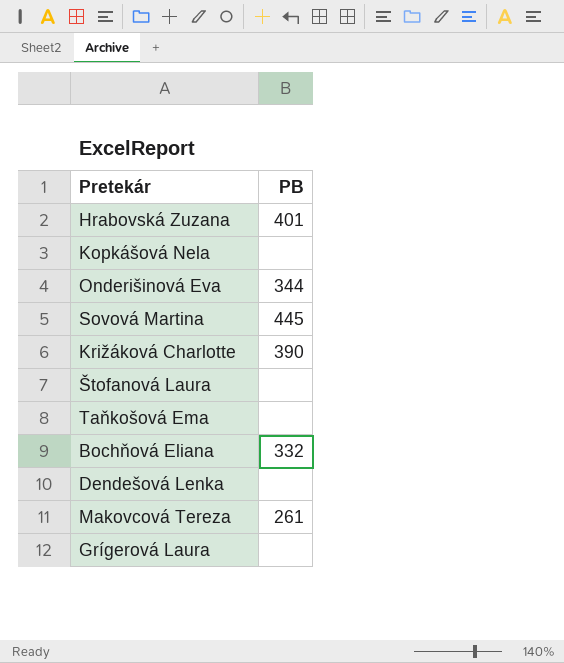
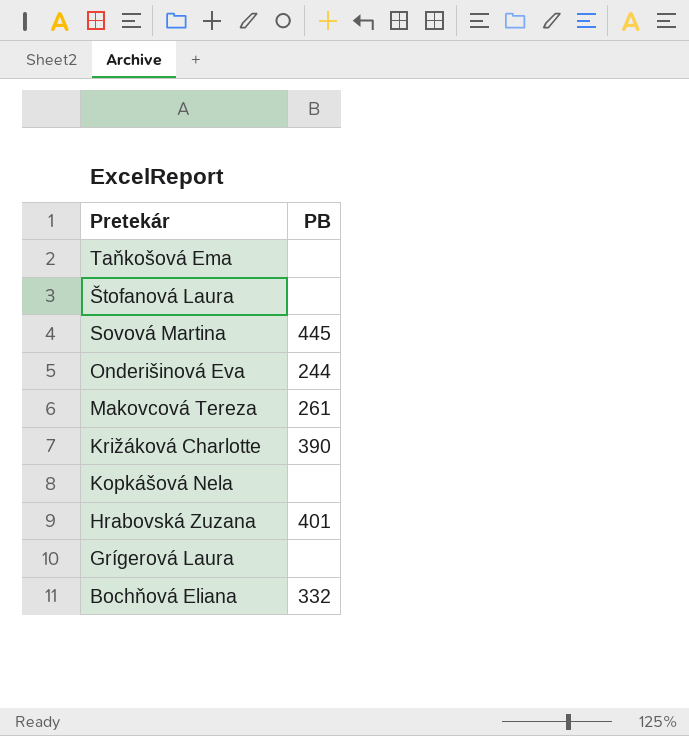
row order: none -> Pretekár descending
row Dendešová Lenka: none -> none
Onderišinová Eva | PB: 344 -> 244

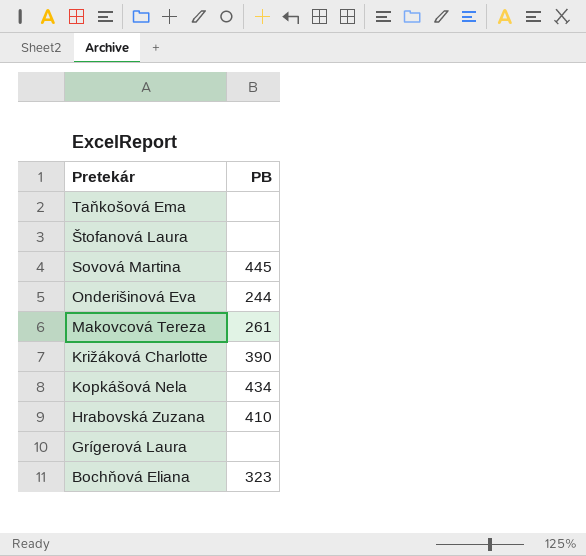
Kopkášová Nela | PB: none -> 434
Hrabovská Zuzana | PB: 401 -> 410
Bochňová Eliana | PB: 332 -> 323

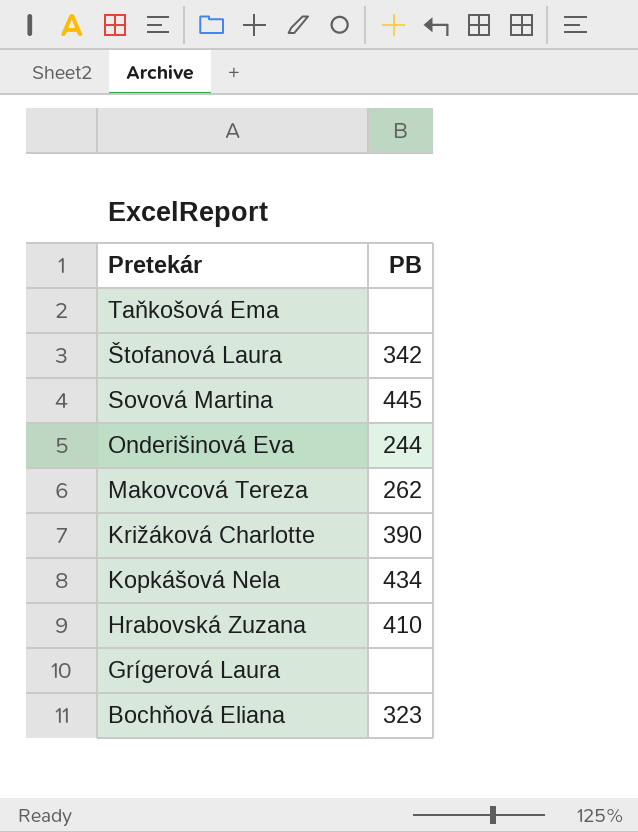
Štofanová Laura | PB: none -> 342
Makovcová Tereza | PB: 261 -> 262

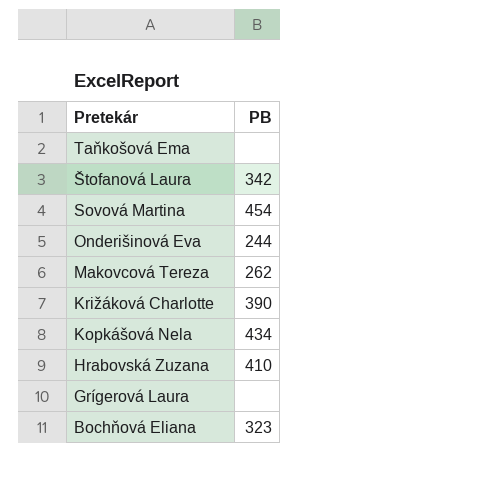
Sovová Martina | PB: 445 -> 454

